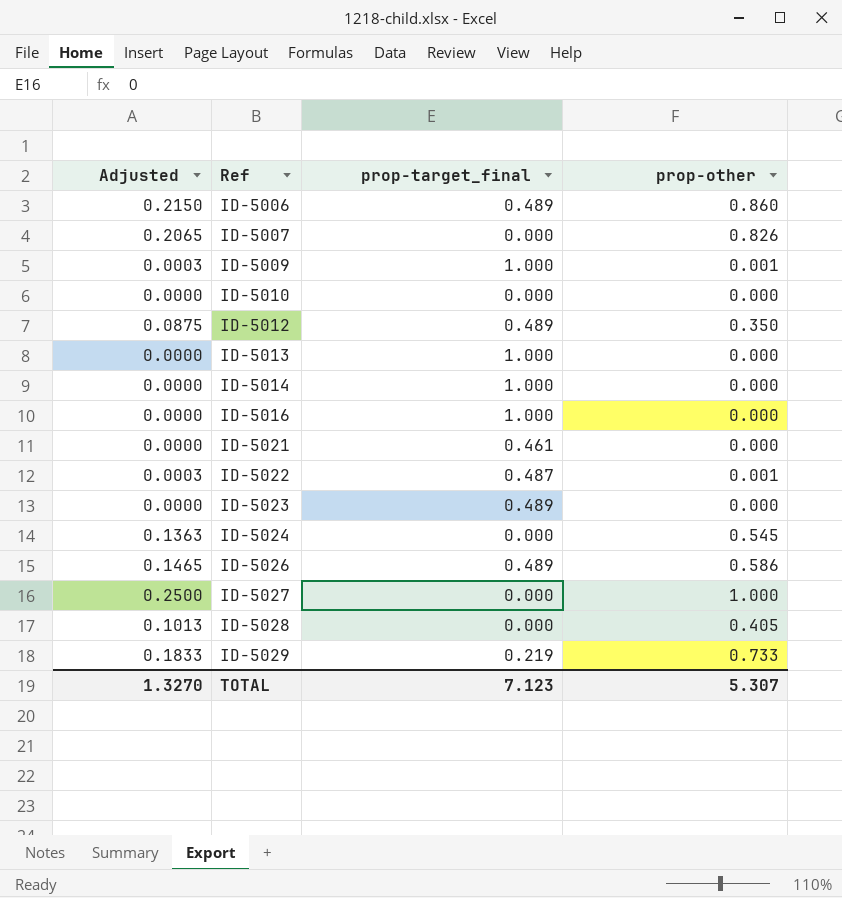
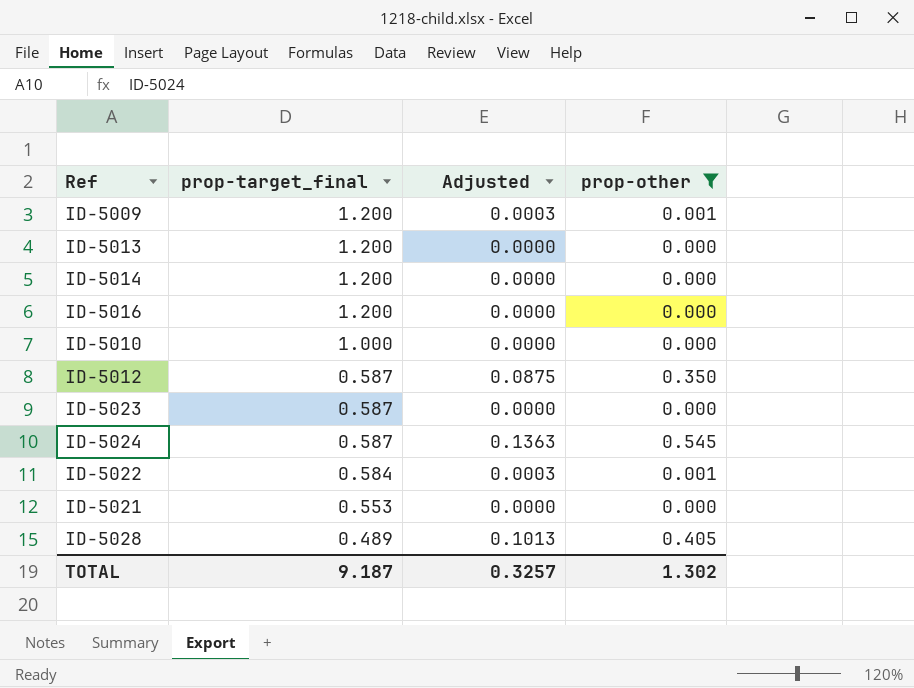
filter: none -> prop-other <= 0.545
row order: Ref ascending -> prop-target_final descending
column Adjusted | position: 1 -> 3
ID-5009 | prop-target_final: 1.000 -> 1.200
ID-5013 | prop-target_final: 1.000 -> 1.200
ID-5014 | prop-target_final: 1.000 -> 1.200
ID-5016 | prop-target_final: 1.000 -> 1.200
ID-5010 | prop-target_final: 0.000 -> 1.000
ID-5012 | prop-target_final: 0.489 -> 0.587
ID-5023 | prop-target_final: 0.489 -> 0.587
ID-5024 | prop-target_final: 0.000 -> 0.587
ID-5022 | prop-target_final: 0.487 -> 0.584
ID-5021 | prop-target_final: 0.461 -> 0.553
ID-5028 | prop-target_final: 0.000 -> 0.489
TOTAL | prop-target_final: 7.123 -> 9.187
TOTAL | Adjusted: 1.3270 -> 0.3257
TOTAL | prop-other: 5.307 -> 1.302

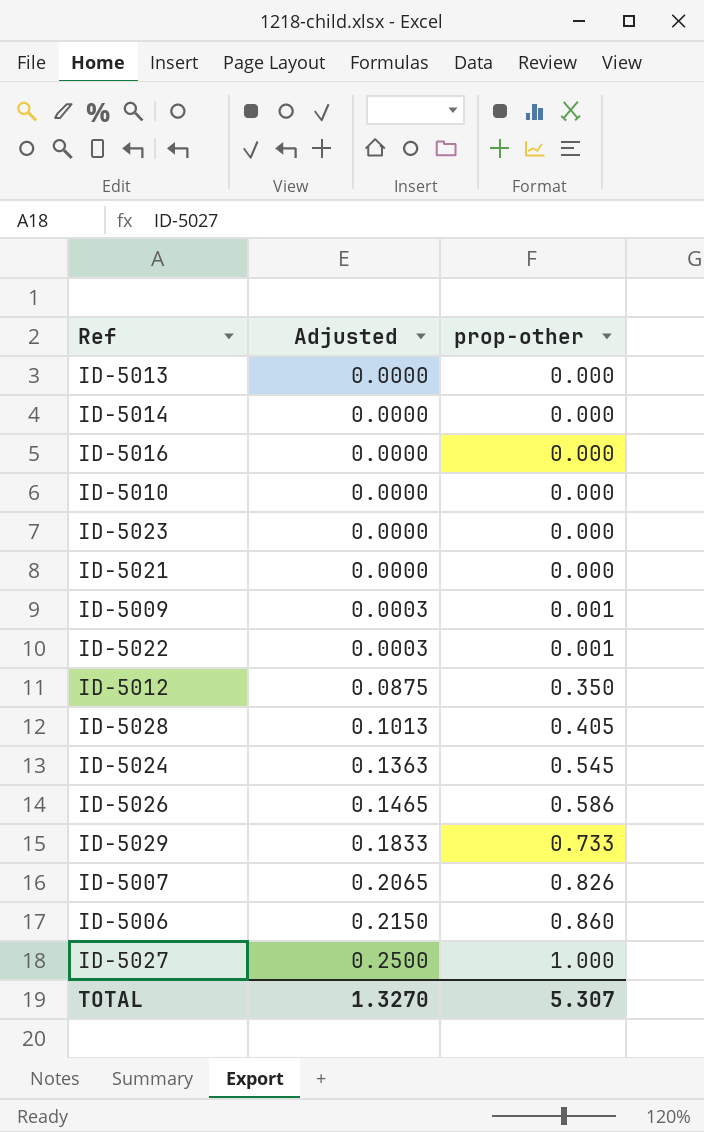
filter: prop-other <= 0.545 -> none
row order: prop-target_final descending -> Adjusted ascending
column prop-target_final | position: 2 -> none
TOTAL | Adjusted: 0.3257 -> 1.3270
TOTAL | prop-other: 1.302 -> 5.307

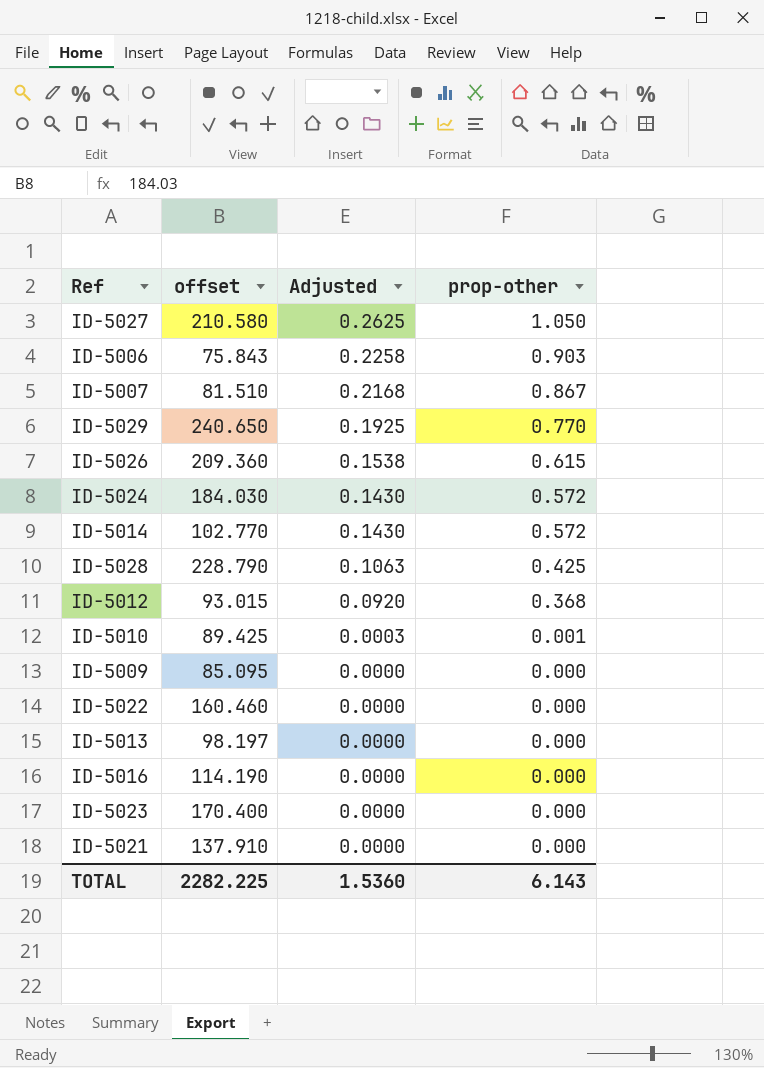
row order: Adjusted ascending -> Adjusted descending
column offset | position: none -> 2
ID-5027 | Adjusted: 0.2500 -> 0.2625
ID-5027 | prop-other: 1.000 -> 1.050
ID-5006 | Adjusted: 0.2150 -> 0.2258
ID-5006 | prop-other: 0.860 -> 0.903
ID-5007 | Adjusted: 0.2065 -> 0.2168
ID-5007 | prop-other: 0.826 -> 0.867
ID-5029 | Adjusted: 0.1833 -> 0.1925
ID-5029 | prop-other: 0.733 -> 0.770
ID-5026 | Adjusted: 0.1465 -> 0.1538
ID-5026 | prop-other: 0.586 -> 0.615
ID-5024 | Adjusted: 0.1363 -> 0.1430
ID-5024 | prop-other: 0.545 -> 0.572
ID-5014 | Adjusted: 0.0000 -> 0.1430
ID-5014 | prop-other: 0.000 -> 0.572
ID-5028 | Adjusted: 0.1013 -> 0.1063
ID-5028 | prop-other: 0.405 -> 0.425
ID-5012 | Adjusted: 0.0875 -> 0.0920
ID-5012 | prop-other: 0.350 -> 0.368
ID-5010 | Adjusted: 0.0000 -> 0.0003
ID-5010 | prop-other: 0.000 -> 0.001
ID-5009 | Adjusted: 0.0003 -> 0.0000
ID-5009 | prop-other: 0.001 -> 0.000
ID-5022 | Adjusted: 0.0003 -> 0.0000
ID-5022 | prop-other: 0.001 -> 0.000
TOTAL | Adjusted: 1.3270 -> 1.5360
TOTAL | prop-other: 5.307 -> 6.143

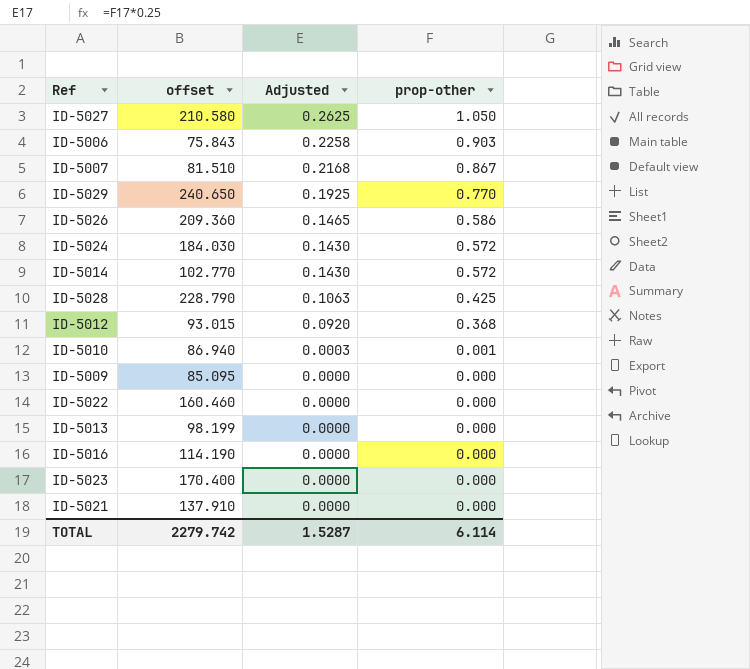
ID-5026 | Adjusted: 0.1538 -> 0.1465
ID-5026 | prop-other: 0.615 -> 0.586
ID-5010 | offset: 89.425 -> 86.940
ID-5013 | offset: 98.197 -> 98.199
TOTAL | offset: 2282.225 -> 2279.742
TOTAL | Adjusted: 1.5360 -> 1.5287
TOTAL | prop-other: 6.143 -> 6.114

